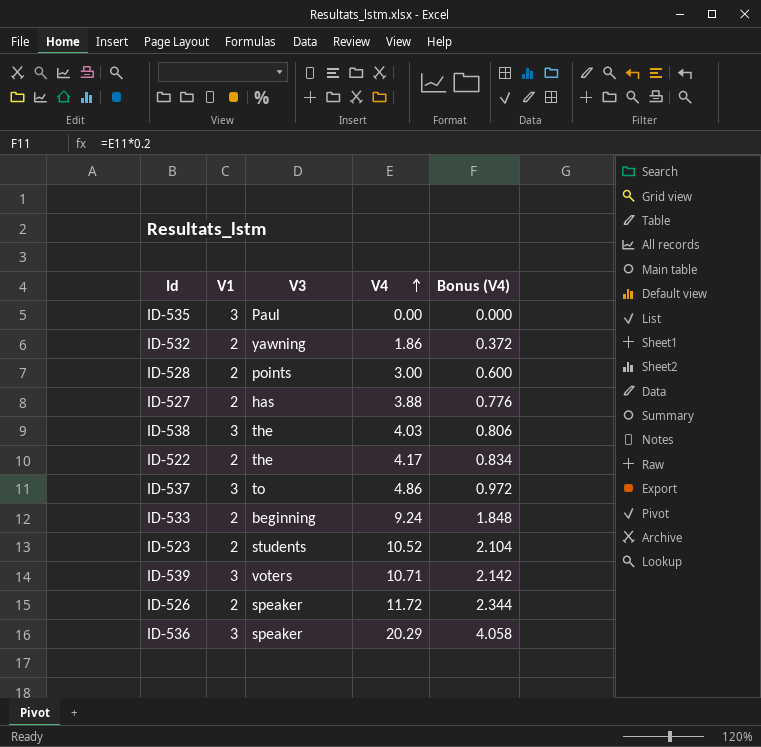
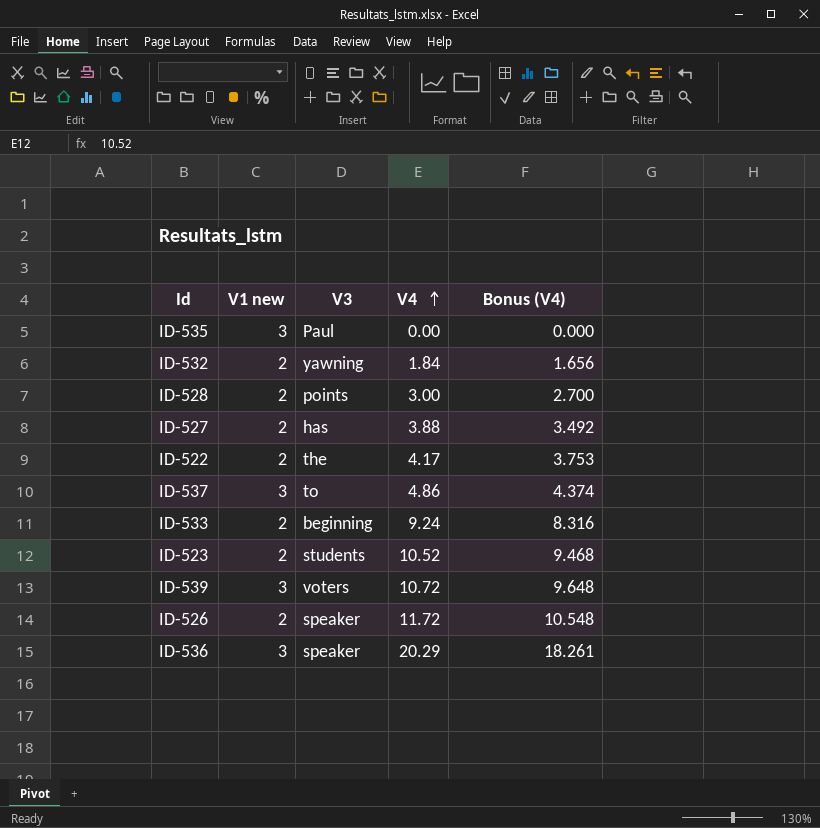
column name: V1 -> V1 new
column Bonus (V4) | formula: [V4] * 0.2 -> [V4] * 0.9
row ID-538: 3 | the | 4.03 | 0.806 -> none
ID-532 | V4: 1.86 -> 1.84
ID-539 | V4: 10.71 -> 10.72

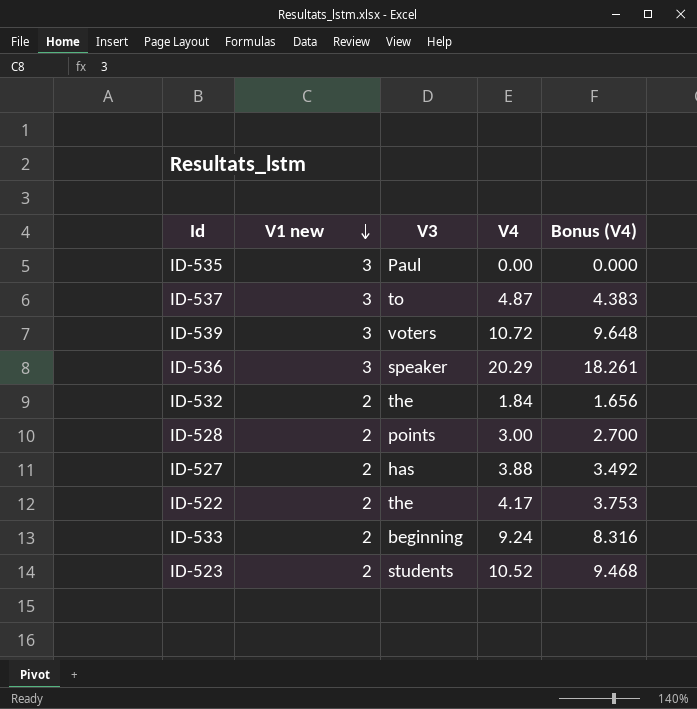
row order: V4 ascending -> V1 new descending
row ID-526: 2 | speaker | 11.72 | 10.548 -> none
ID-537 | V4: 4.86 -> 4.87
ID-537 | Bonus (V4): 4.374 -> 4.383
ID-532 | V3: yawning -> the

